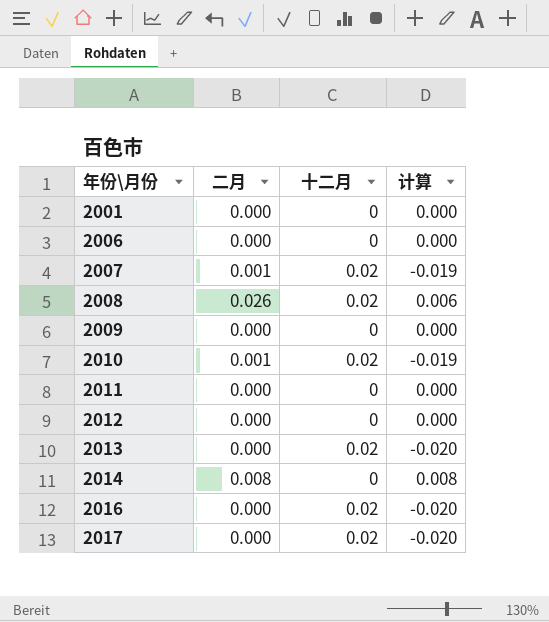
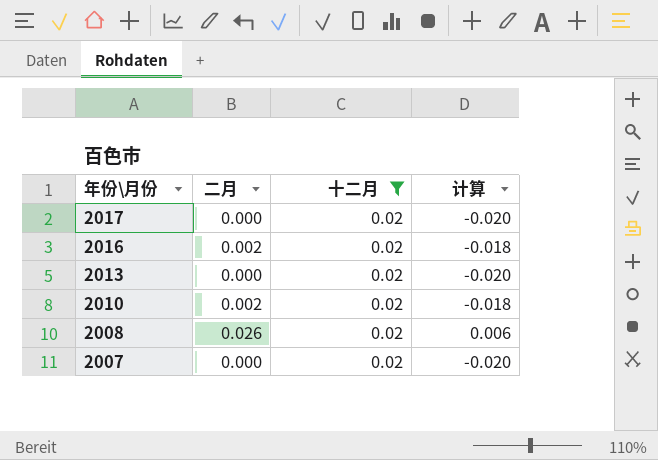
filter: none -> 十二月 = 0.02
row order: 年份\月份 ascending -> 年份\月份 descending
2016 | 二月: 0.000 -> 0.002
2016 | 计算: -0.020 -> -0.018
2010 | 二月: 0.001 -> 0.002
2010 | 计算: -0.019 -> -0.018
2007 | 二月: 0.001 -> 0.000
2007 | 计算: -0.019 -> -0.020

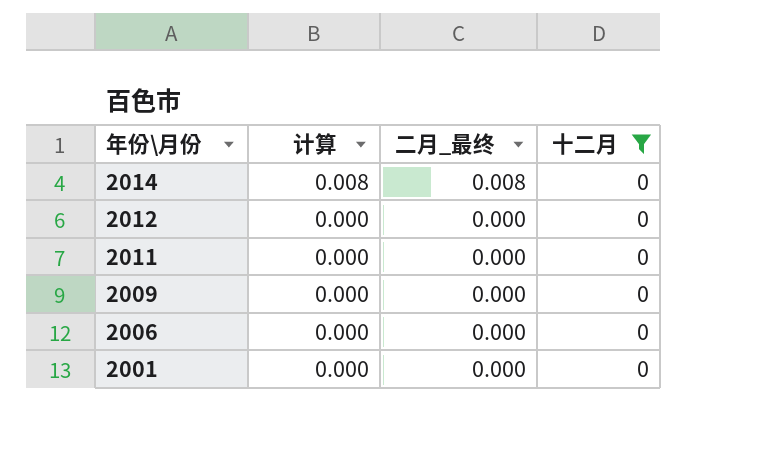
filter: 十二月 = 0.02 -> 十二月 = 0
column 计算 | position: 4 -> 2
column name: 二月 -> 二月_最终

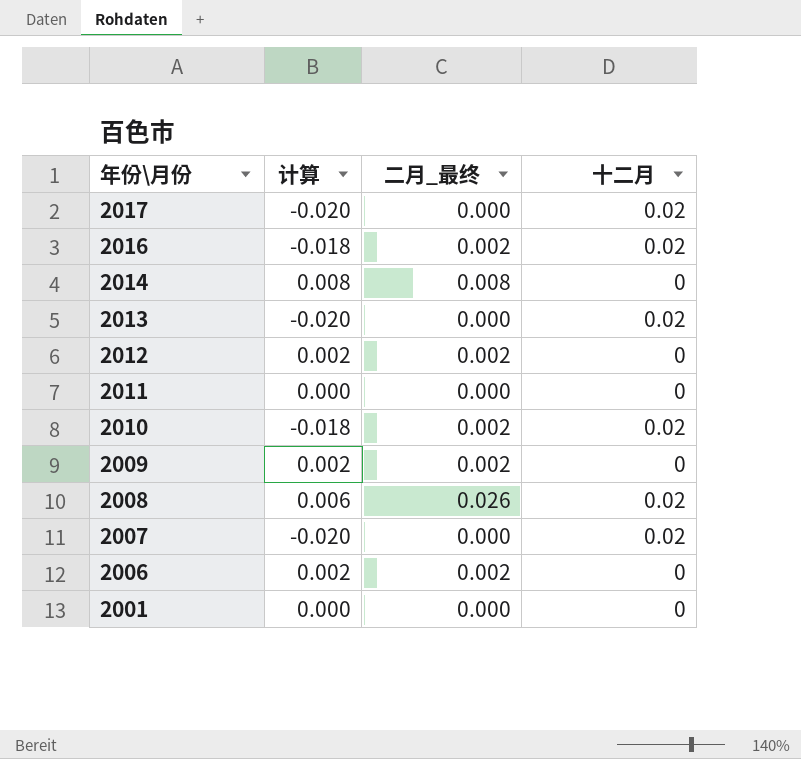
filter: 十二月 = 0 -> none
2012 | 计算: 0.000 -> 0.002
2012 | 二月_最终: 0.000 -> 0.002
2009 | 计算: 0.000 -> 0.002
2009 | 二月_最终: 0.000 -> 0.002
2006 | 计算: 0.000 -> 0.002
2006 | 二月_最终: 0.000 -> 0.002

